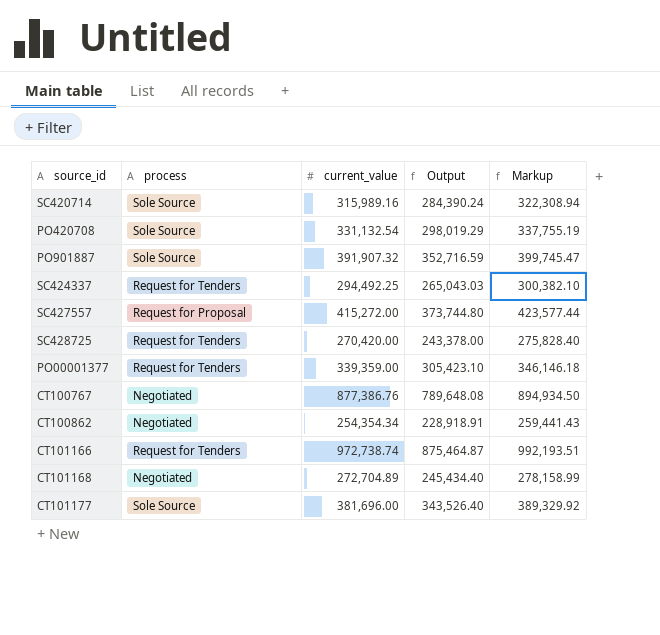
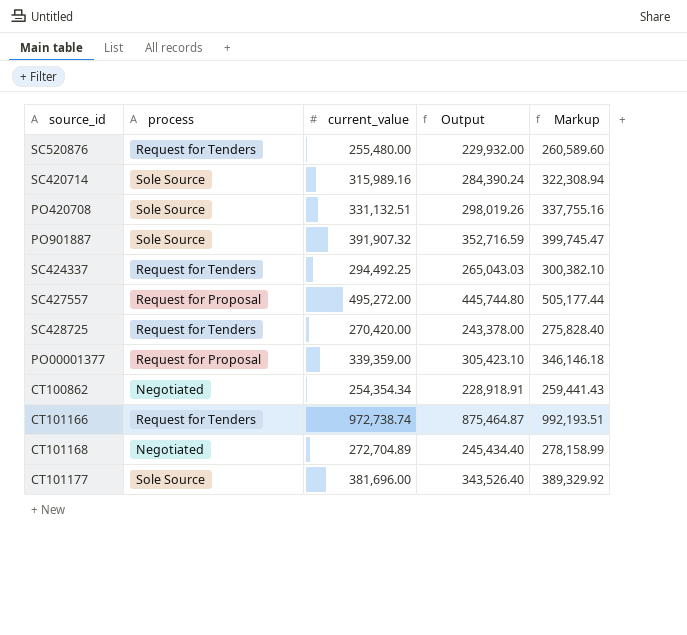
row CT100767: Negotiated | 877,386.76 | 789,648.08 | 894,934.50 -> none
row SC520876: none -> Request for Tenders | 255,480.00 | 229,932.00 | 260,589.60
PO420708 | current_value: 331,132.54 -> 331,132.51
PO420708 | Output: 298,019.29 -> 298,019.26
PO420708 | Markup: 337,755.19 -> 337,755.16
SC427557 | current_value: 415,272.00 -> 495,272.00
SC427557 | Output: 373,744.80 -> 445,744.80
SC427557 | Markup: 423,577.44 -> 505,177.44
PO00001377 | process: Request for Tenders -> Request for Proposal

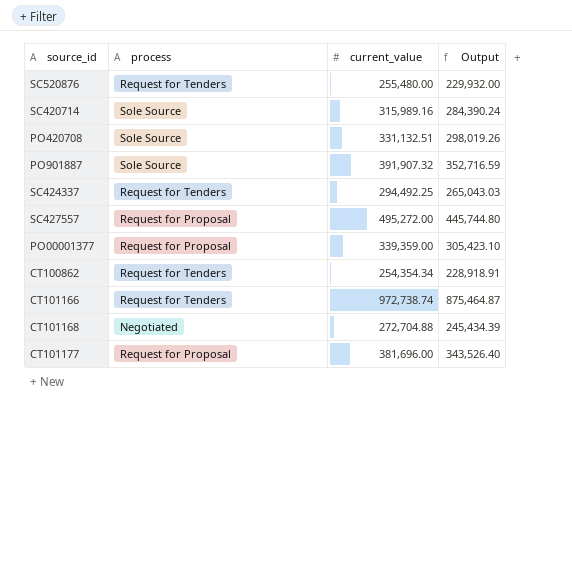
column Markup | formula: [current_value] * 1.02 -> none
row SC428725: Request for Tenders | 270,420.00 | 243,378.00 | 275,828.40 -> none
CT100862 | process: Negotiated -> Request for Tenders
CT101168 | current_value: 272,704.89 -> 272,704.88
CT101168 | Output: 245,434.40 -> 245,434.39
CT101177 | process: Sole Source -> Request for Proposal

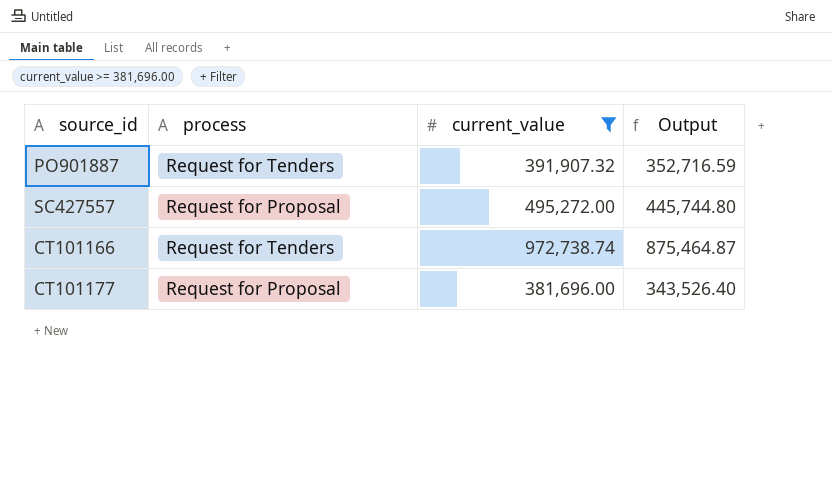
filter: none -> current_value >= 381,696.00
PO901887 | process: Sole Source -> Request for Tenders

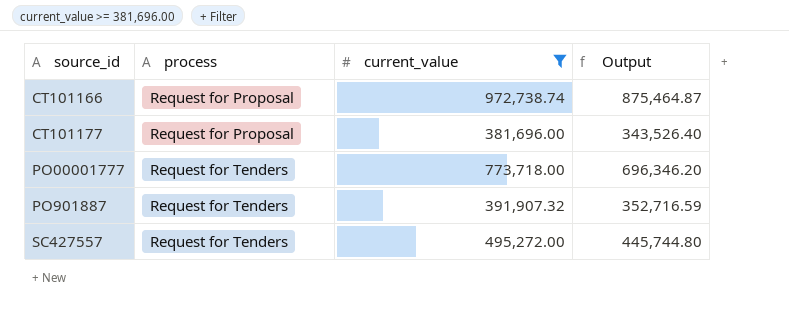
row order: none -> source_id ascending
CT101166 | process: Request for Tenders -> Request for Proposal
row PO00001777: none -> Request for Tenders | 773,718.00 | 696,346.20
SC427557 | process: Request for Proposal -> Request for Tenders

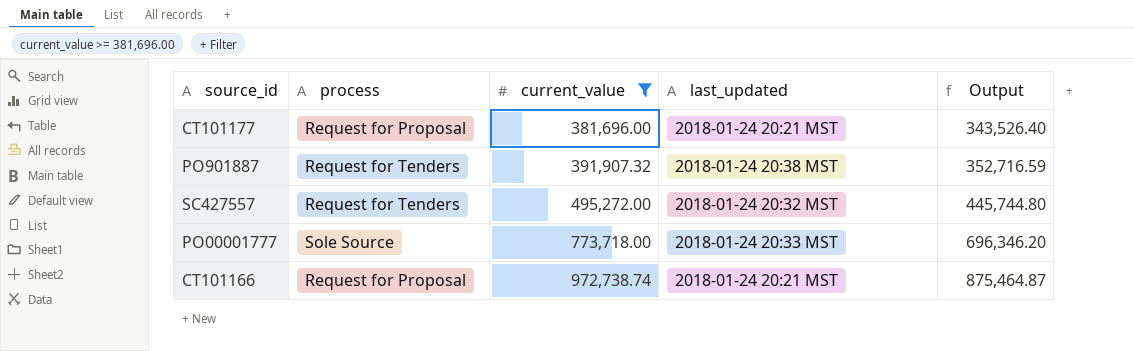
row order: source_id ascending -> current_value ascending
column last_updated | position: none -> 4
PO00001777 | process: Request for Tenders -> Sole Source

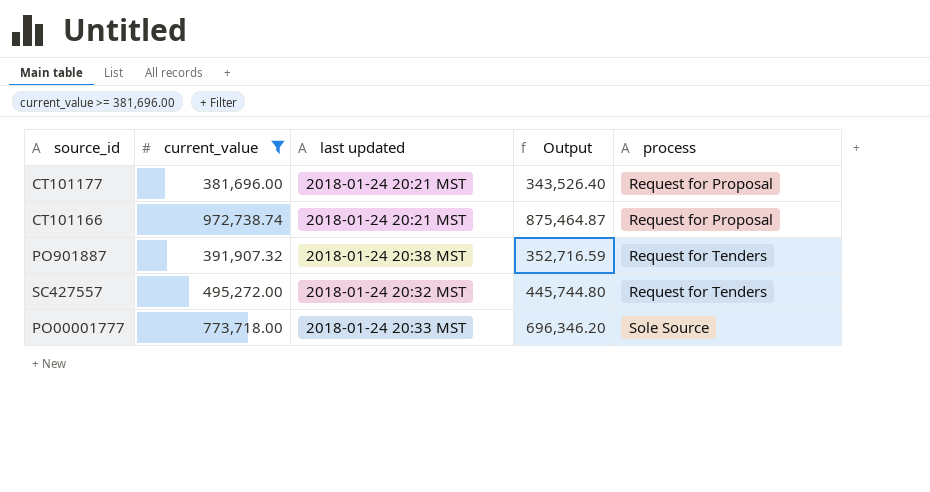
row order: current_value ascending -> process ascending
column name: last_updated -> last updated
column process | position: 2 -> 5

